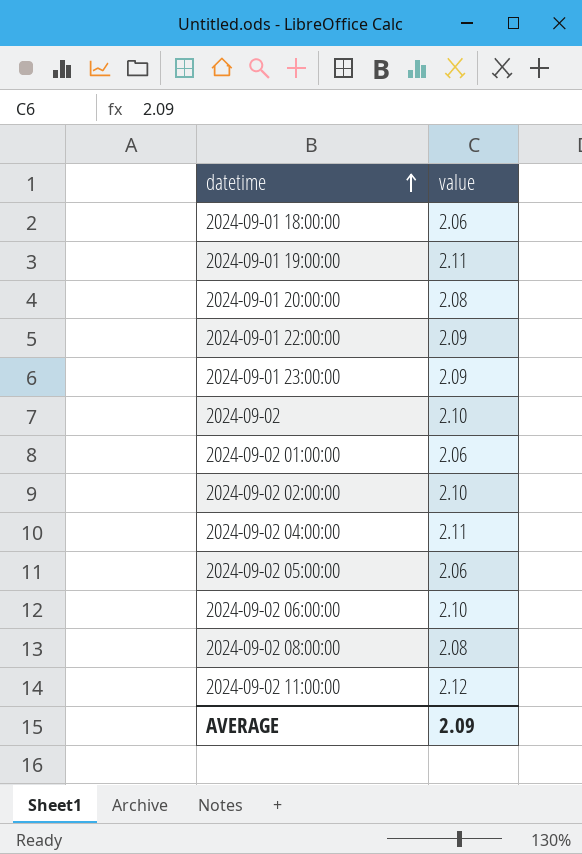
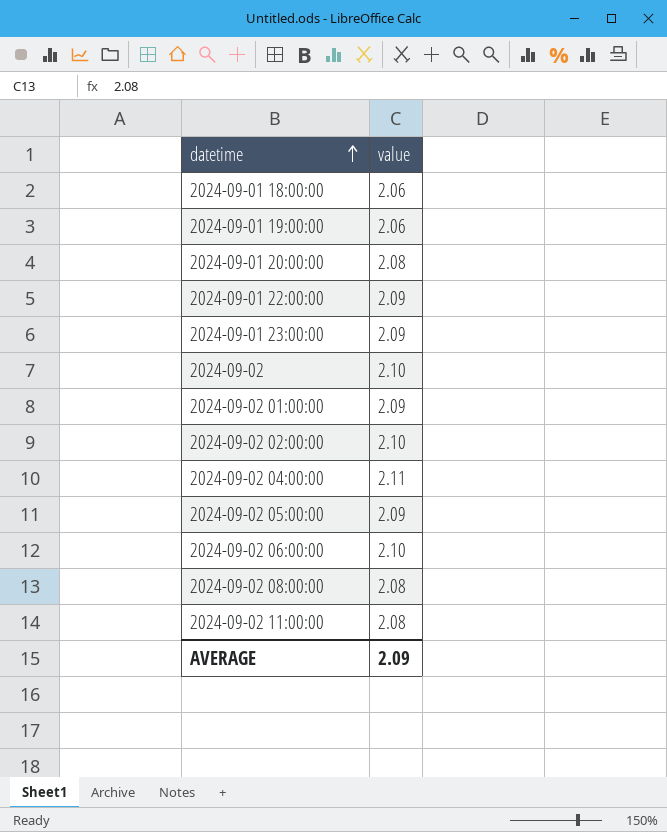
2024-09-01 19:00:00 | value: 2.11 -> 2.06
2024-09-02 01:00:00 | value: 2.06 -> 2.09
2024-09-02 05:00:00 | value: 2.06 -> 2.09
2024-09-02 11:00:00 | value: 2.12 -> 2.08

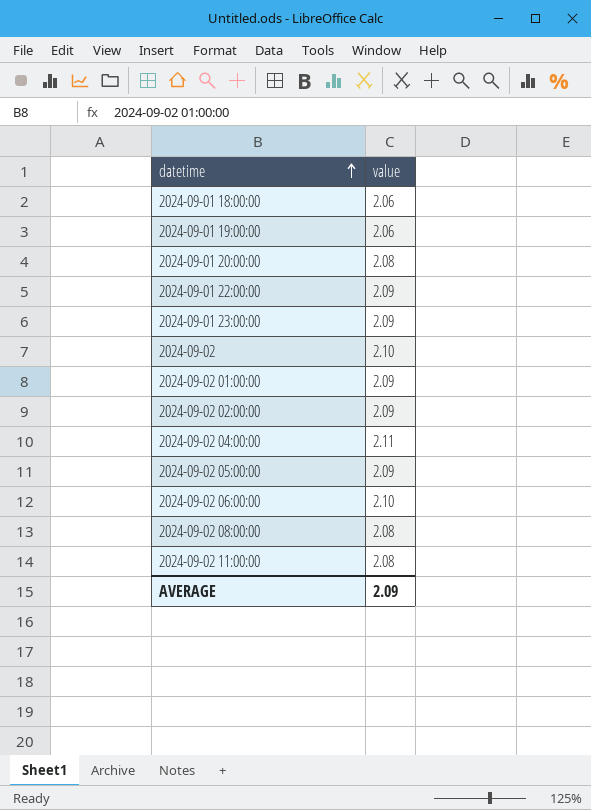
2024-09-02 02:00:00 | value: 2.10 -> 2.09

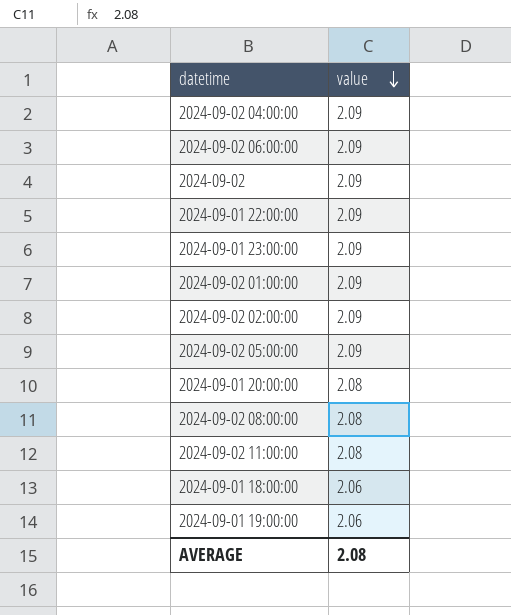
row order: datetime ascending -> value descending
2024-09-02 04:00:00 | value: 2.11 -> 2.09
2024-09-02 06:00:00 | value: 2.10 -> 2.09
2024-09-02 | value: 2.10 -> 2.09
AVERAGE | value: 2.09 -> 2.08

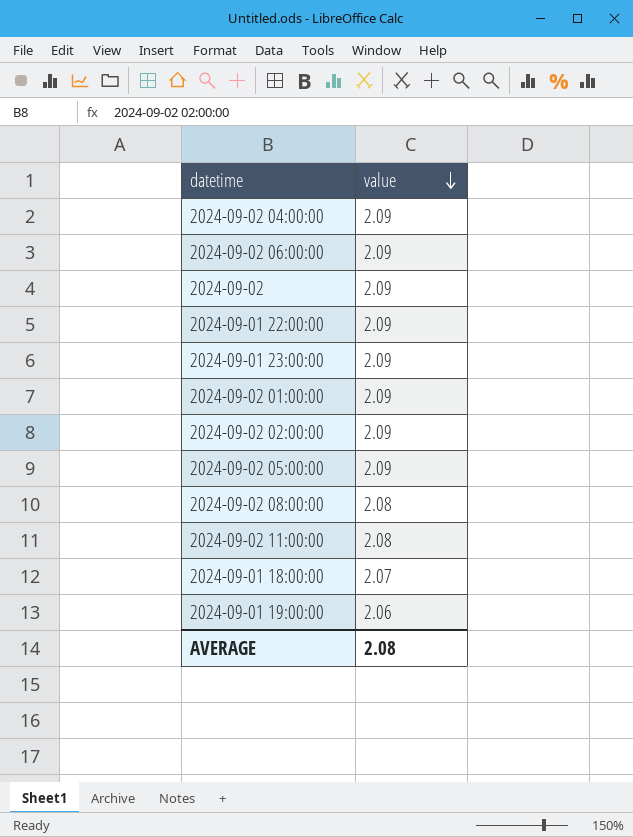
row 2024-09-01 20:00:00: 2.08 -> none
2024-09-01 18:00:00 | value: 2.06 -> 2.07

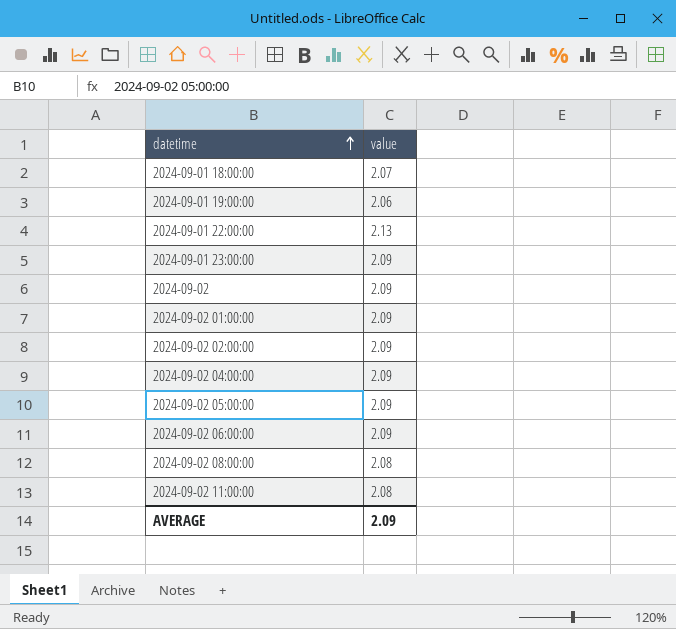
row order: value descending -> datetime ascending
2024-09-01 22:00:00 | value: 2.09 -> 2.13
AVERAGE | value: 2.08 -> 2.09

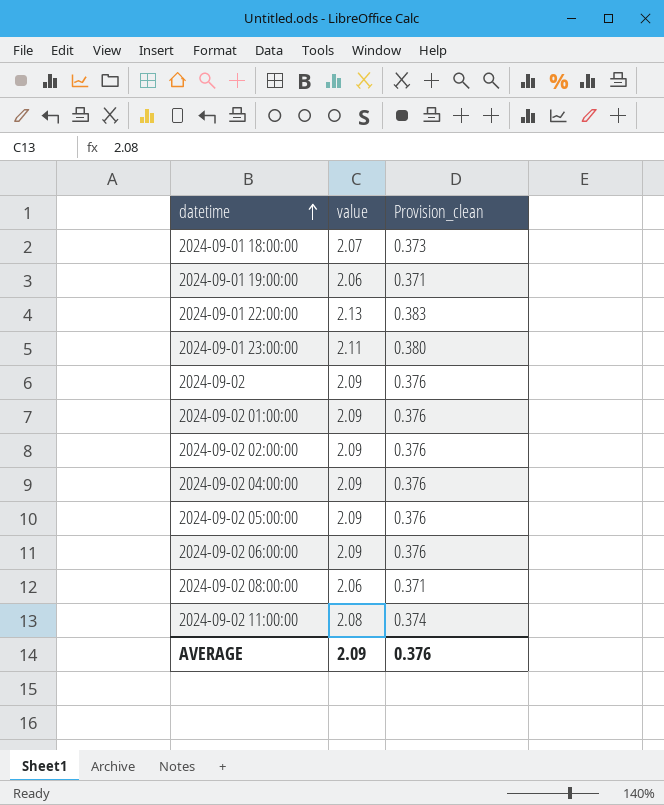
column Provision_clean | formula: none -> [value] * 0.18
2024-09-01 23:00:00 | value: 2.09 -> 2.11
2024-09-02 08:00:00 | value: 2.08 -> 2.06

